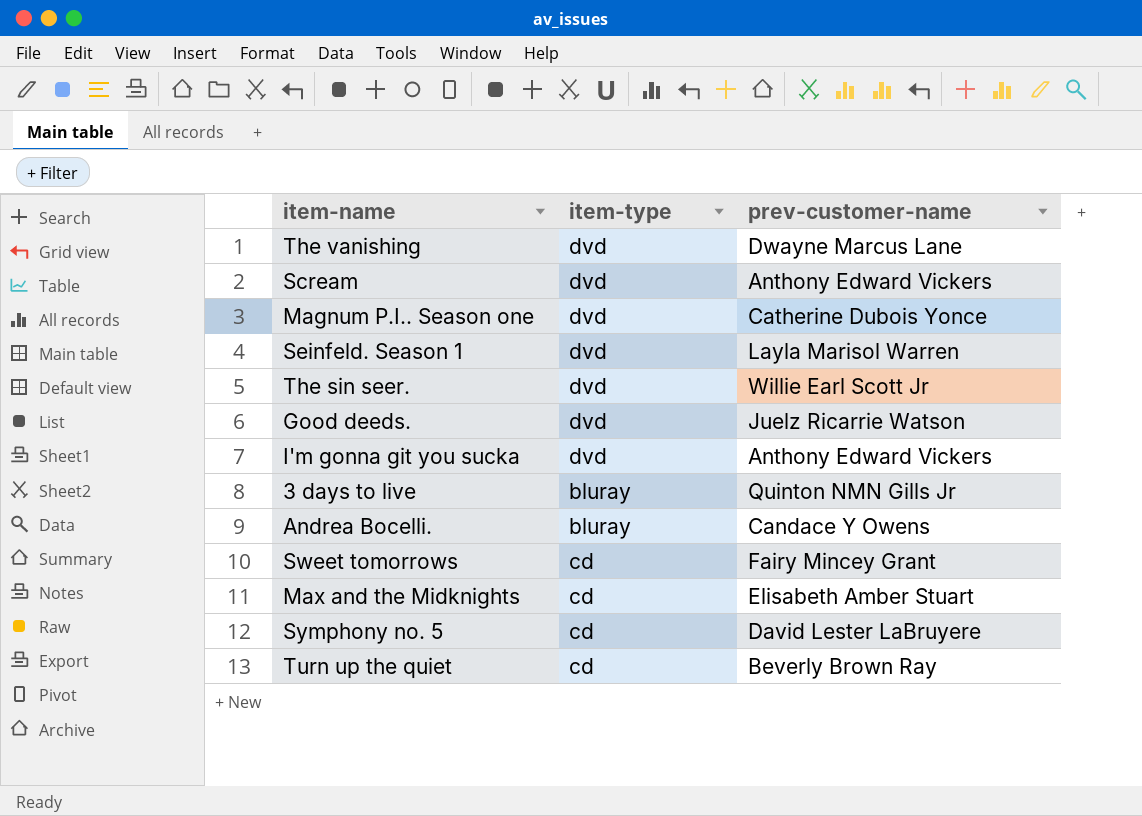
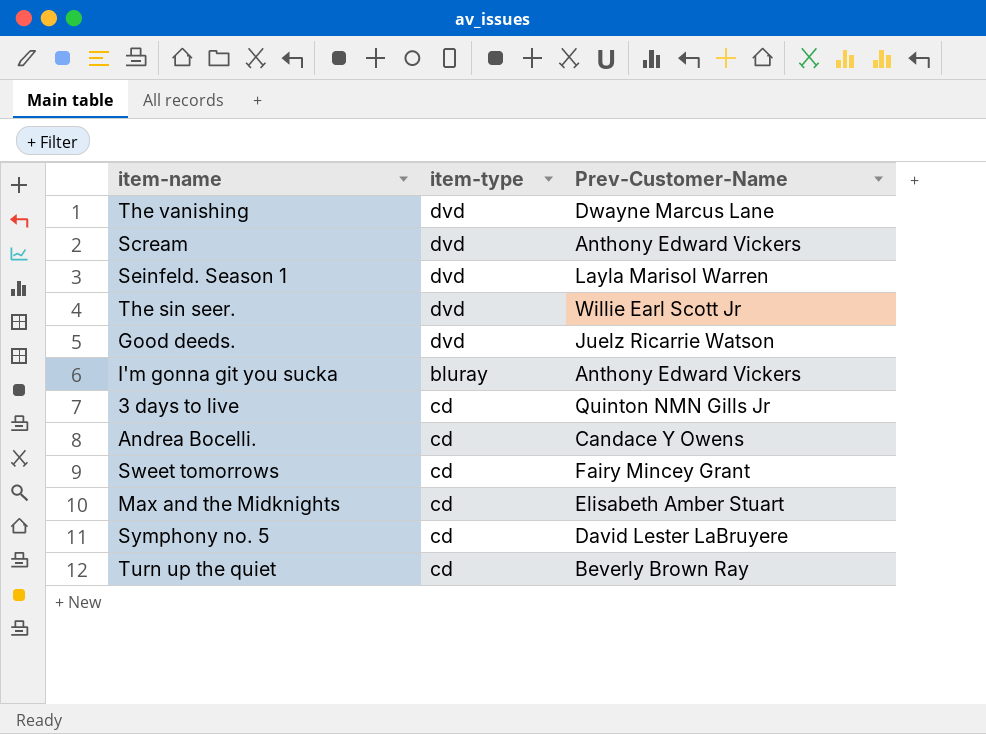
column name: prev-customer-name -> Prev-Customer-Name
row Magnum P.I.. Season one: dvd | Catherine Dubois Yonce -> none
I'm gonna git you sucka | item-type: dvd -> bluray
3 days to live | item-type: bluray -> cd
Andrea Bocelli. | item-type: bluray -> cd

